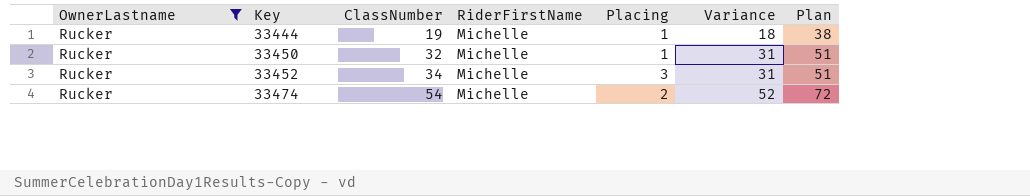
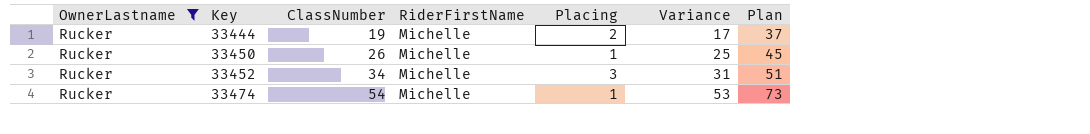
33444 | Placing: 1 -> 2
33444 | Variance: 18 -> 17
33444 | Plan: 38 -> 37
33450 | ClassNumber: 32 -> 26
33450 | Variance: 31 -> 25
33450 | Plan: 51 -> 45
33474 | Placing: 2 -> 1
33474 | Variance: 52 -> 53
33474 | Plan: 72 -> 73

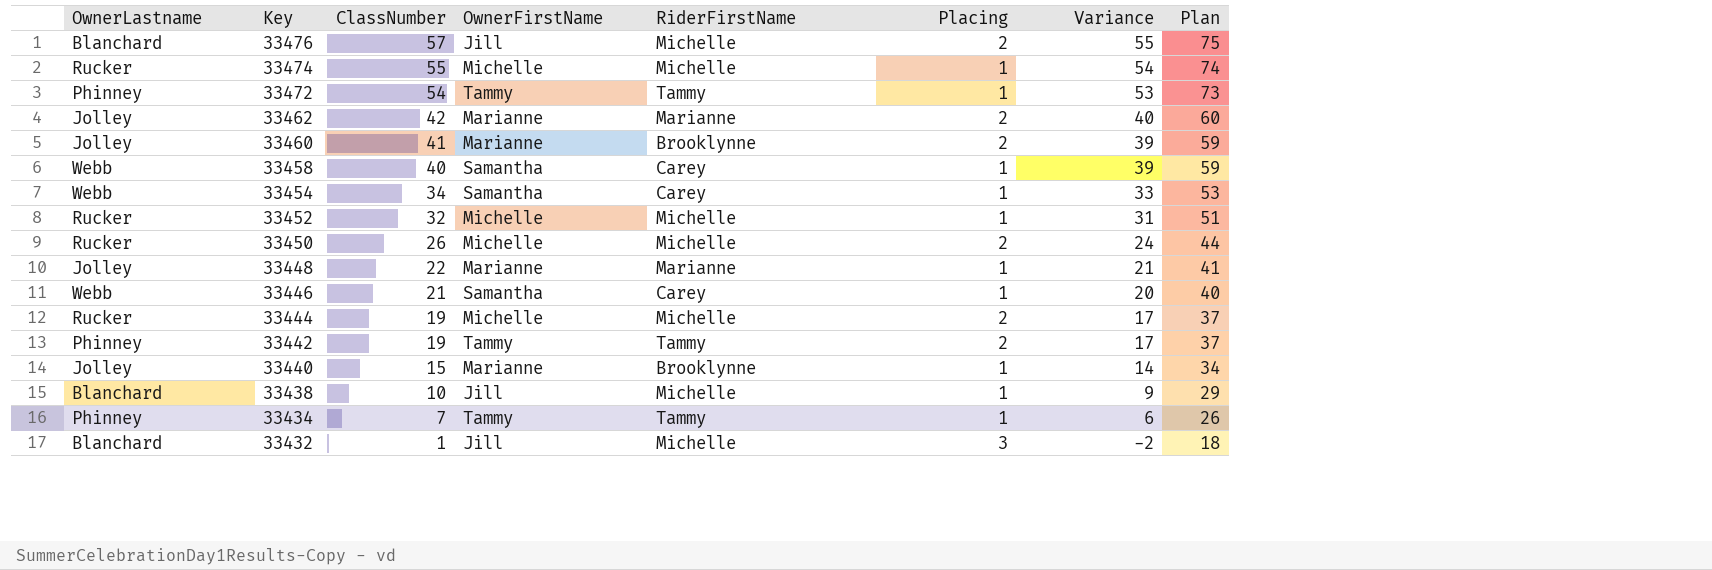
filter: OwnerLastname = Rucker -> none
row order: Key ascending -> Key descending
column OwnerFirstName | position: none -> 4
33474 | ClassNumber: 54 -> 55
33474 | Variance: 53 -> 54
33474 | Plan: 73 -> 74
33452 | ClassNumber: 34 -> 32
33452 | Placing: 3 -> 1
33450 | Placing: 1 -> 2
33450 | Variance: 25 -> 24
33450 | Plan: 45 -> 44

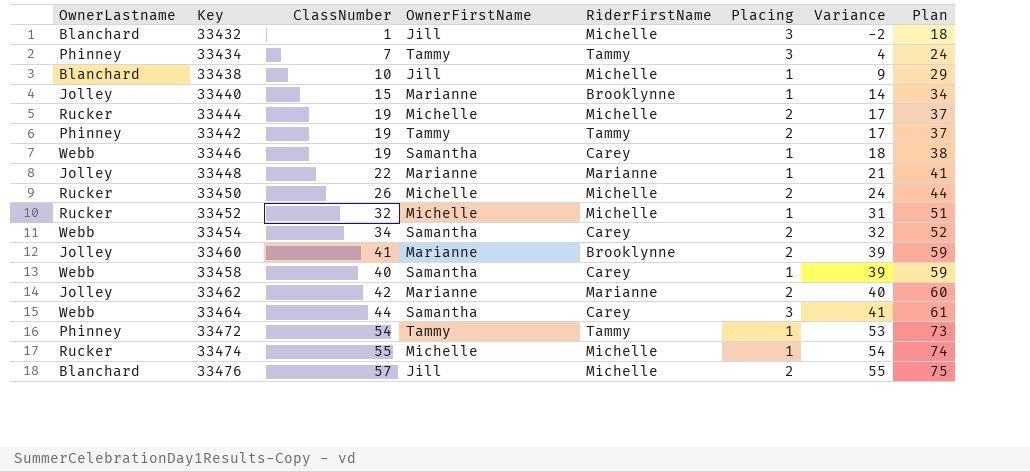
row order: Key descending -> Variance ascending
33434 | Placing: 1 -> 3
33434 | Variance: 6 -> 4
33434 | Plan: 26 -> 24
33446 | ClassNumber: 21 -> 19
33446 | Variance: 20 -> 18
33446 | Plan: 40 -> 38
33454 | Placing: 1 -> 2
33454 | Variance: 33 -> 32
33454 | Plan: 53 -> 52
row 33464: none -> Webb | 44 | Samantha | Carey | 3 | 41 | 61

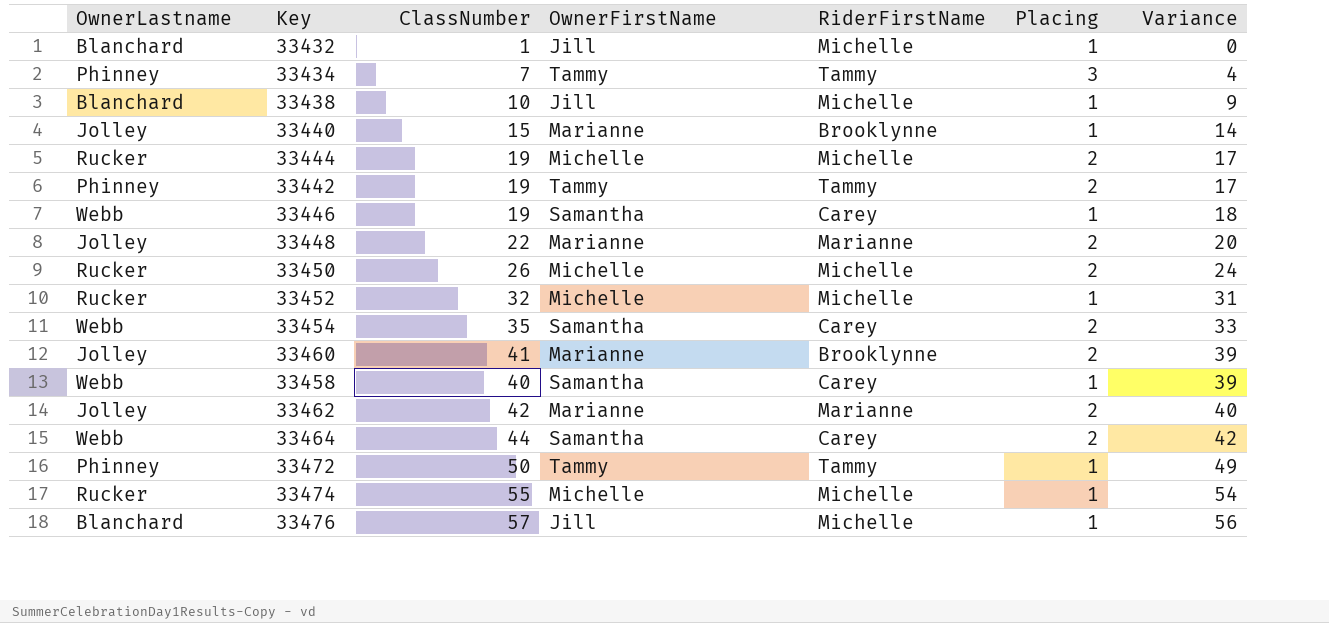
column Plan | formula: [Variance] + 20 -> none
33432 | Placing: 3 -> 1
33432 | Variance: -2 -> 0
33448 | Placing: 1 -> 2
33448 | Variance: 21 -> 20
33454 | ClassNumber: 34 -> 35
33454 | Variance: 32 -> 33
33464 | Placing: 3 -> 2
33464 | Variance: 41 -> 42
33472 | ClassNumber: 54 -> 50
33472 | Variance: 53 -> 49
33476 | Placing: 2 -> 1
33476 | Variance: 55 -> 56

